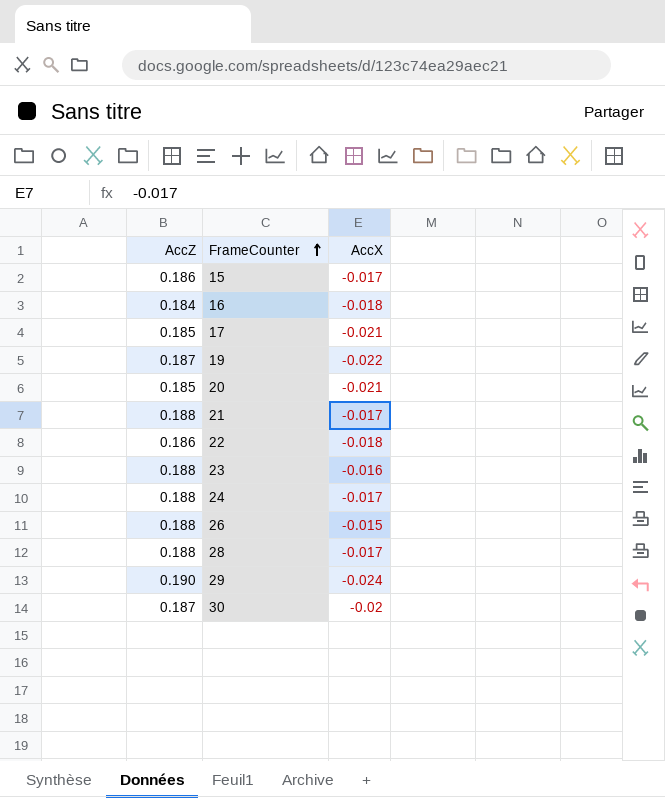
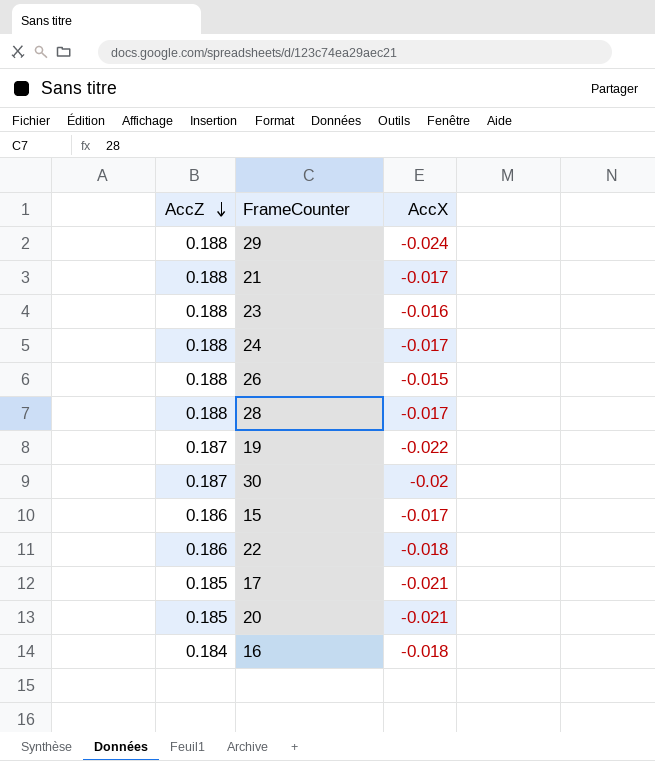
row order: FrameCounter ascending -> AccZ descending
29 | AccZ: 0.190 -> 0.188

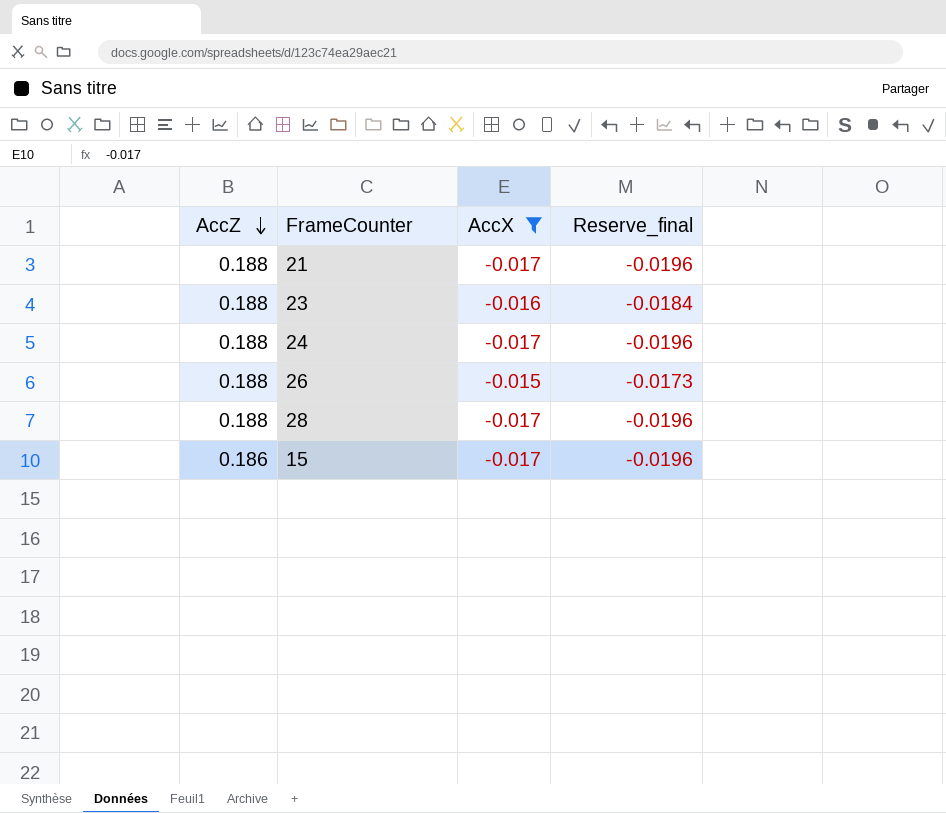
filter: none -> AccX >= -0.017
column Reserve_final | formula: none -> [AccX] * 1.15

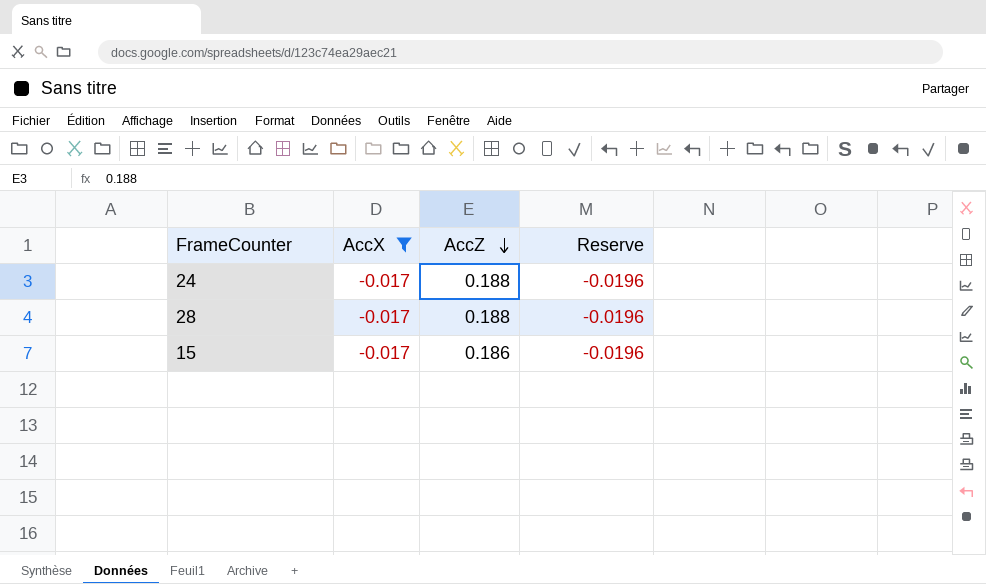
column AccZ | position: 1 -> 3
column name: Reserve_final -> Reserve
row 21: 0.188 | -0.017 | -0.0196 -> none
row 23: 0.188 | -0.016 | -0.0184 -> none
row 26: 0.188 | -0.015 | -0.0173 -> none

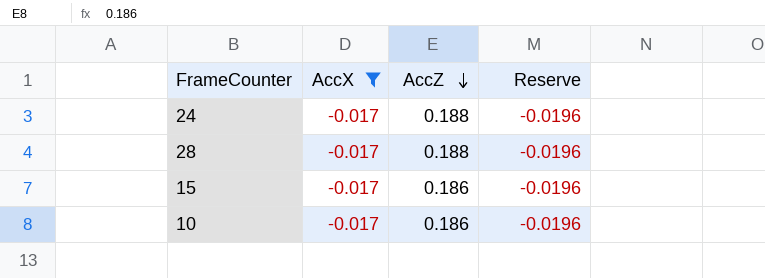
row 10: none -> -0.017 | 0.186 | -0.0196

